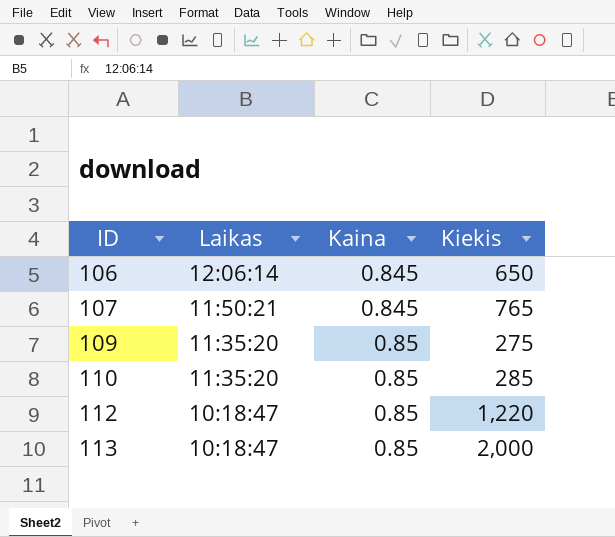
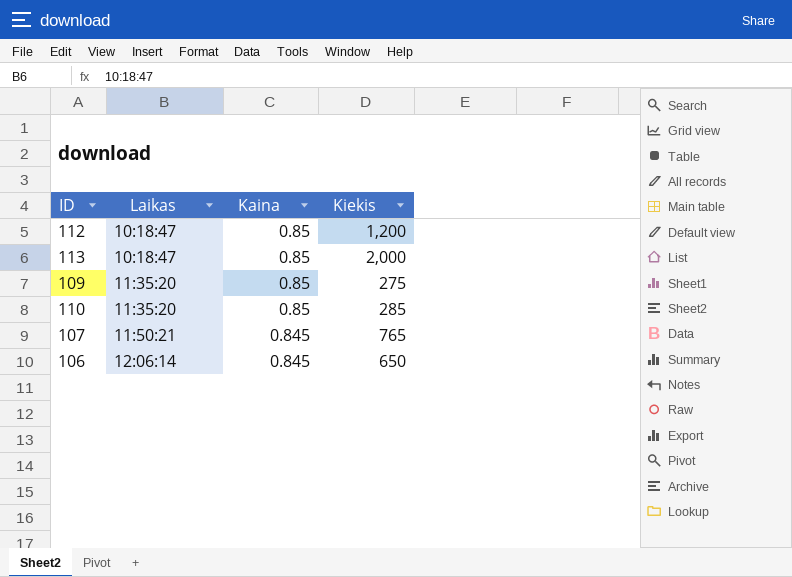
row order: ID ascending -> Laikas ascending
112 | Kiekis: 1,220 -> 1,200

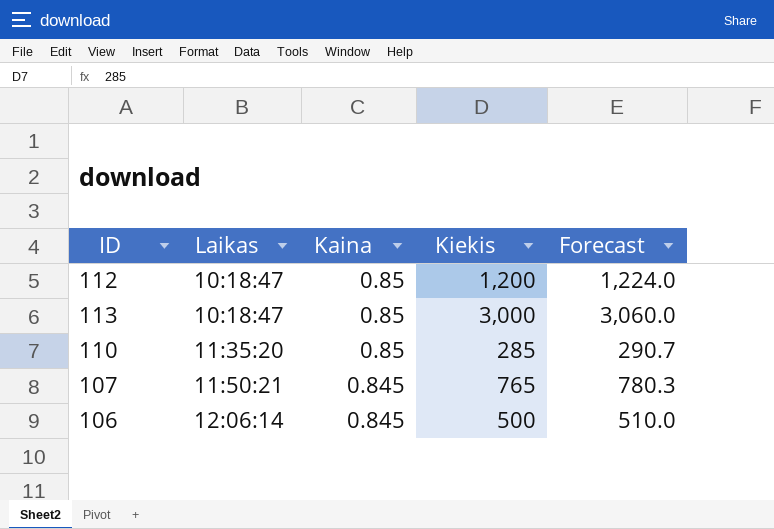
column Forecast | formula: none -> [Kiekis] * 1.02
row 109: 11:35:20 | 0.85 | 275 -> none
113 | Kiekis: 2,000 -> 3,000
106 | Kiekis: 650 -> 500

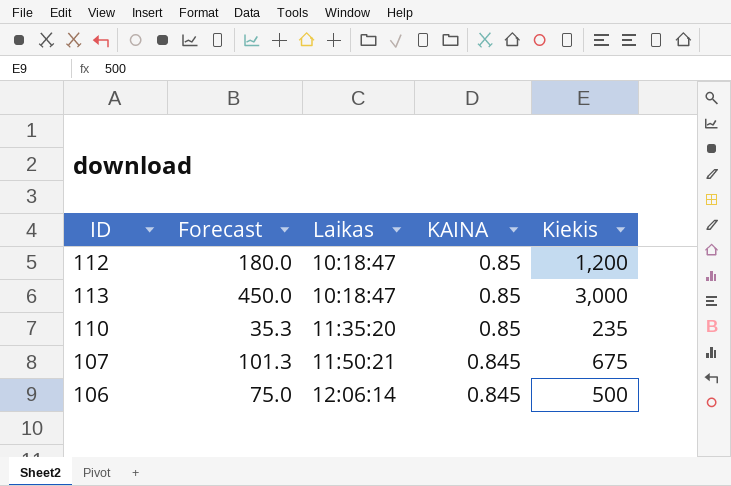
column Forecast | formula: [Kiekis] * 1.02 -> [Kiekis] * 0.15
column Forecast | position: 5 -> 2
column name: Kaina -> KAINA
110 | Kiekis: 285 -> 235
107 | Kiekis: 765 -> 675

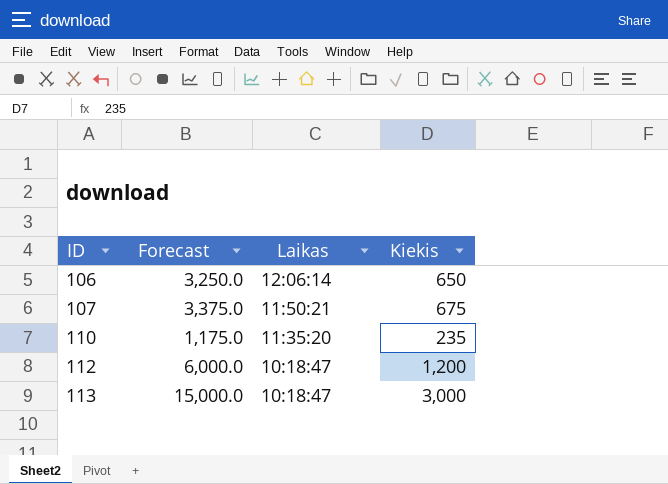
row order: Laikas ascending -> ID ascending
column KAINA | position: 4 -> none
column Forecast | formula: [Kiekis] * 0.15 -> [Kiekis] * 5
106 | Kiekis: 500 -> 650

